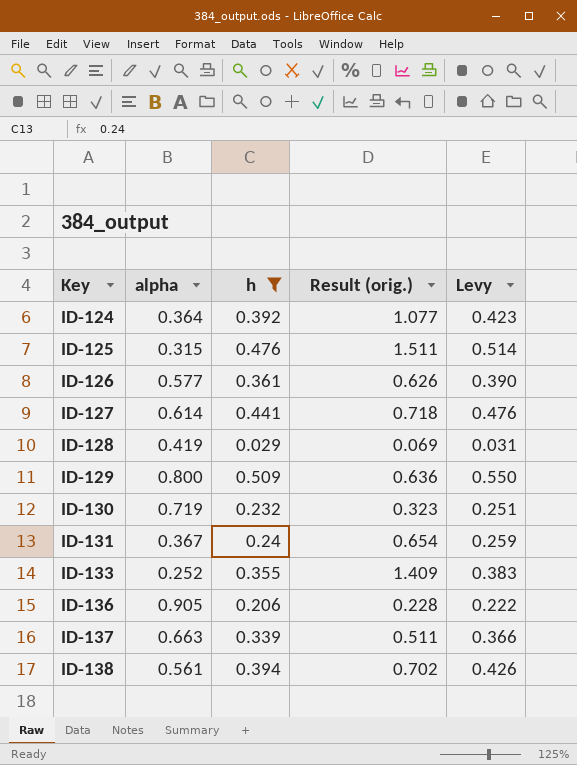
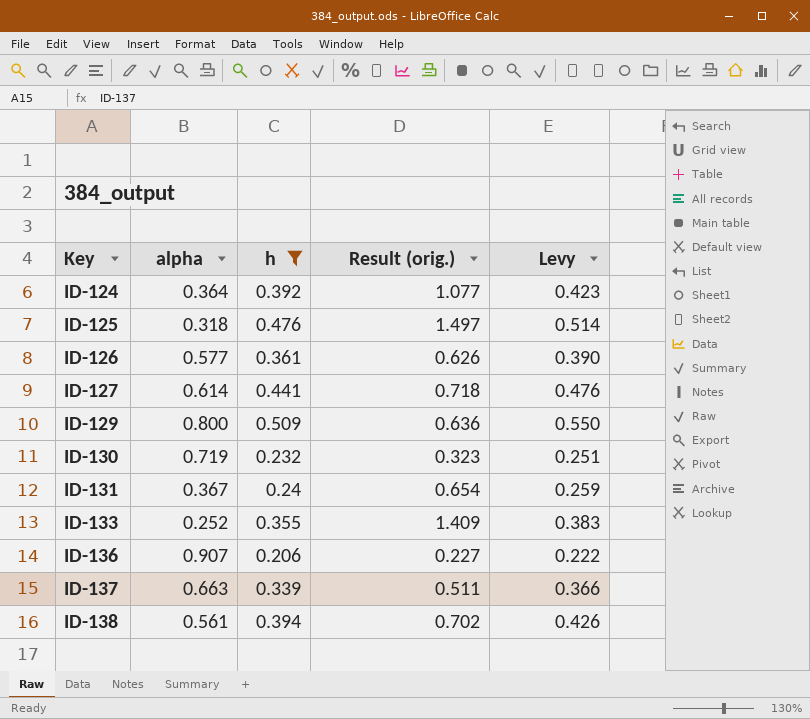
row ID-128: 0.419 | 0.029 | 0.069 | 0.031 -> none
ID-125 | alpha: 0.315 -> 0.318
ID-125 | Result (orig.): 1.511 -> 1.497
ID-136 | alpha: 0.905 -> 0.907
ID-136 | Result (orig.): 0.228 -> 0.227

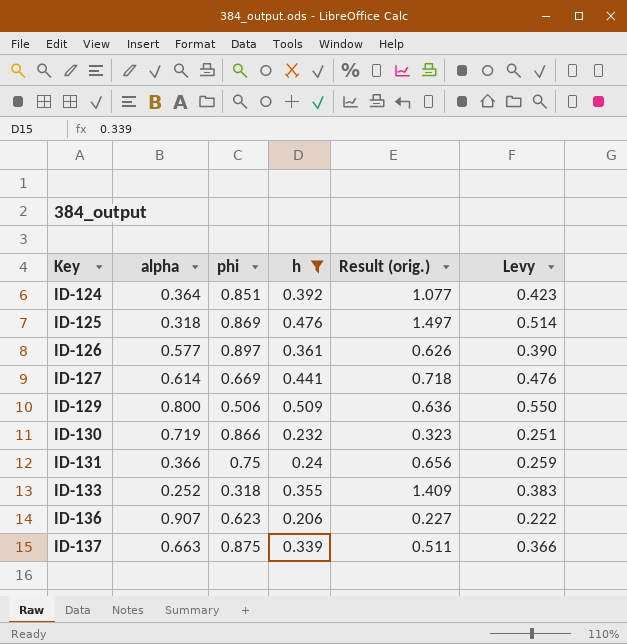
column phi | position: none -> 3
row ID-138: 0.561 | 0.394 | 0.702 | 0.426 -> none
ID-131 | alpha: 0.367 -> 0.366
ID-131 | Result (orig.): 0.654 -> 0.656

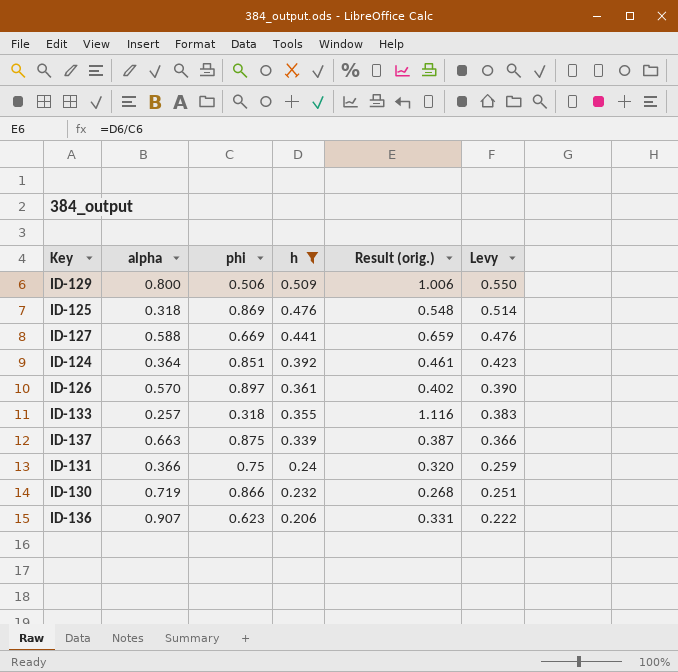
row order: Key ascending -> h descending
column Result (orig.) | formula: [h] / [alpha] -> [h] / [phi]
ID-127 | alpha: 0.614 -> 0.588
ID-126 | alpha: 0.577 -> 0.570
ID-133 | alpha: 0.252 -> 0.257

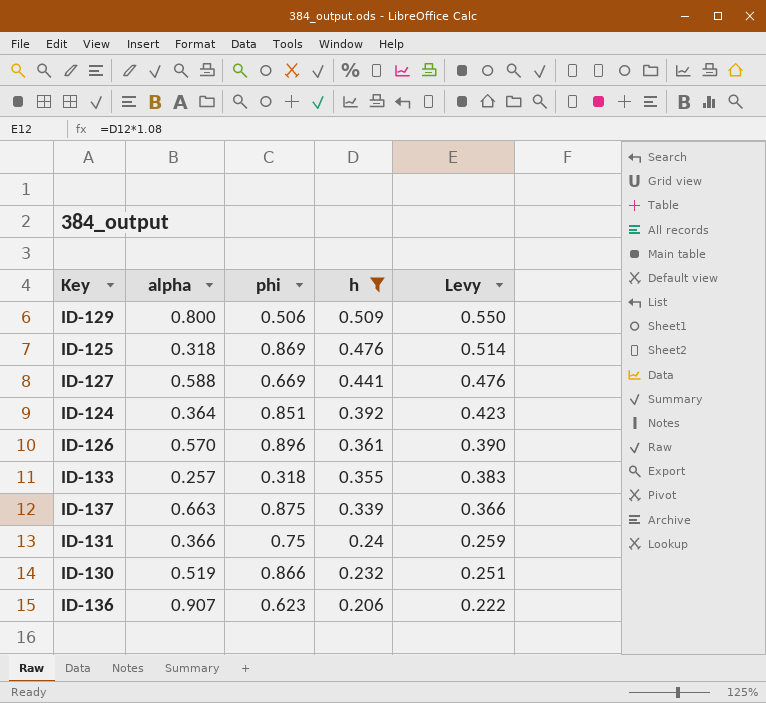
column Result (orig.) | formula: [h] / [phi] -> none
ID-126 | phi: 0.897 -> 0.896
ID-130 | alpha: 0.719 -> 0.519

